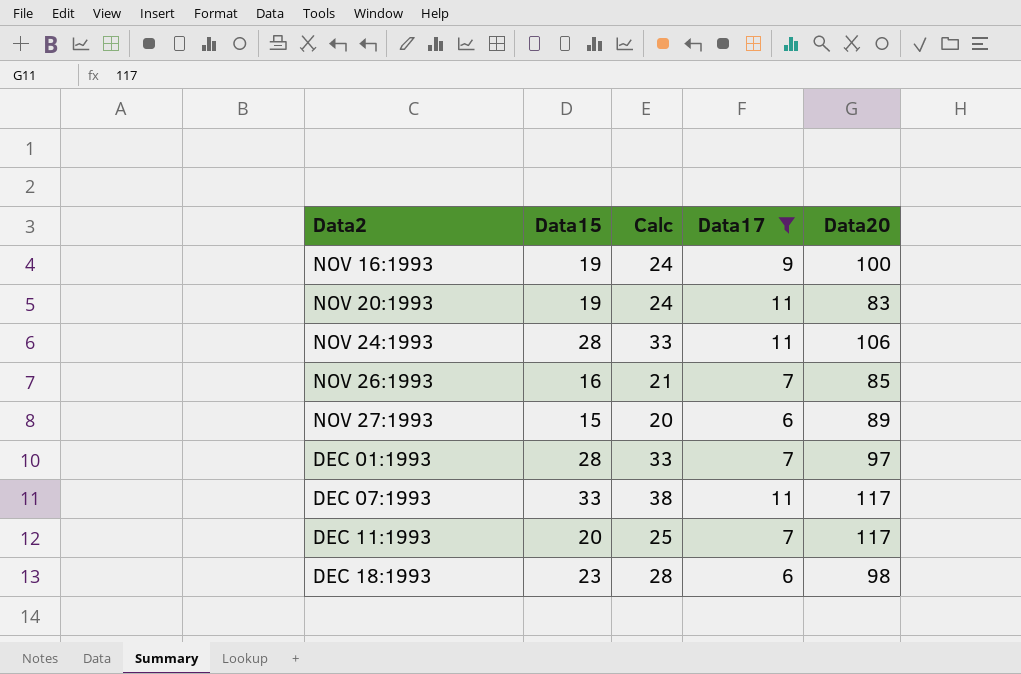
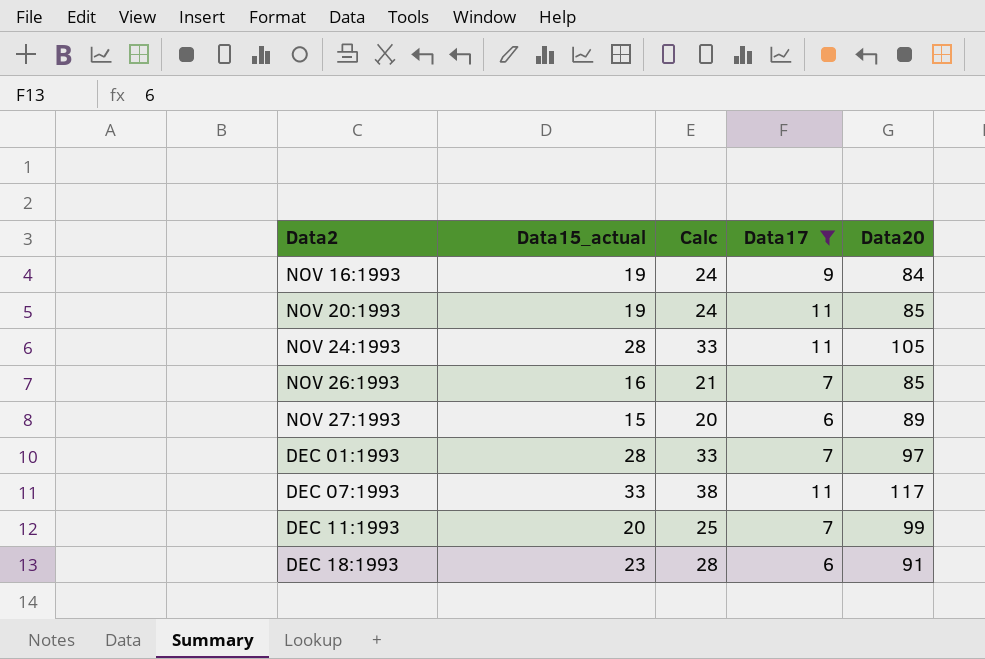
column name: Data15 -> Data15_actual
NOV 16:1993 | Data20: 100 -> 84
NOV 20:1993 | Data20: 83 -> 85
NOV 24:1993 | Data20: 106 -> 105
DEC 11:1993 | Data20: 117 -> 99
DEC 18:1993 | Data20: 98 -> 91

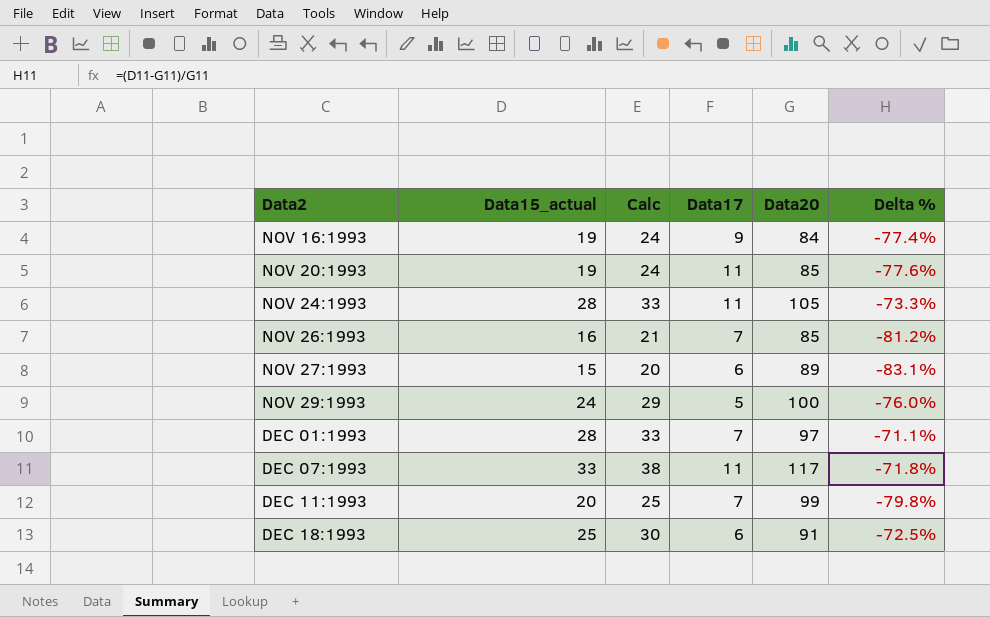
filter: Data17 != 5 -> none
column Delta % | formula: none -> ([Data15_actual] - [Data20]) / [Data20]
DEC 18:1993 | Data15_actual: 23 -> 25
DEC 18:1993 | Calc: 28 -> 30

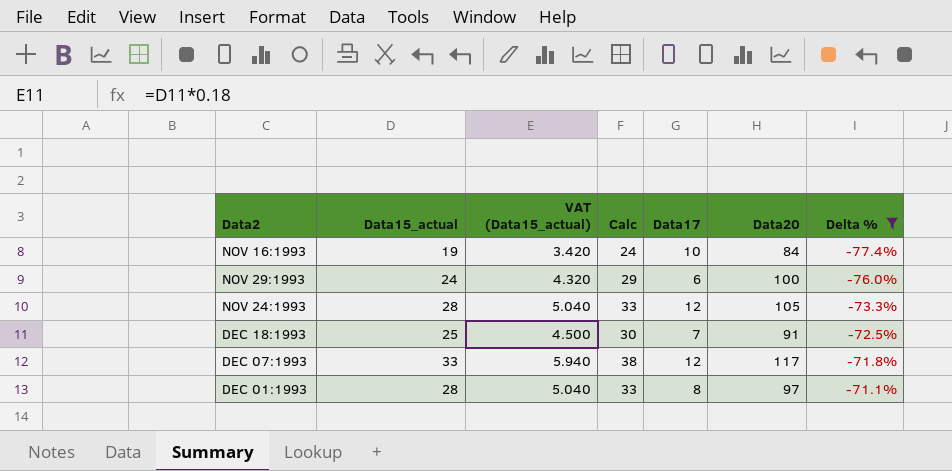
filter: none -> Delta % >= -77.4%
row order: Data2 ascending -> Delta % ascending
column VAT (Data15_actual) | formula: none -> [Data15_actual] * 0.18
NOV 16:1993 | Data17: 9 -> 10
NOV 29:1993 | Data17: 5 -> 6
NOV 24:1993 | Data17: 11 -> 12
DEC 18:1993 | Data17: 6 -> 7
DEC 07:1993 | Data17: 11 -> 12
DEC 01:1993 | Data17: 7 -> 8

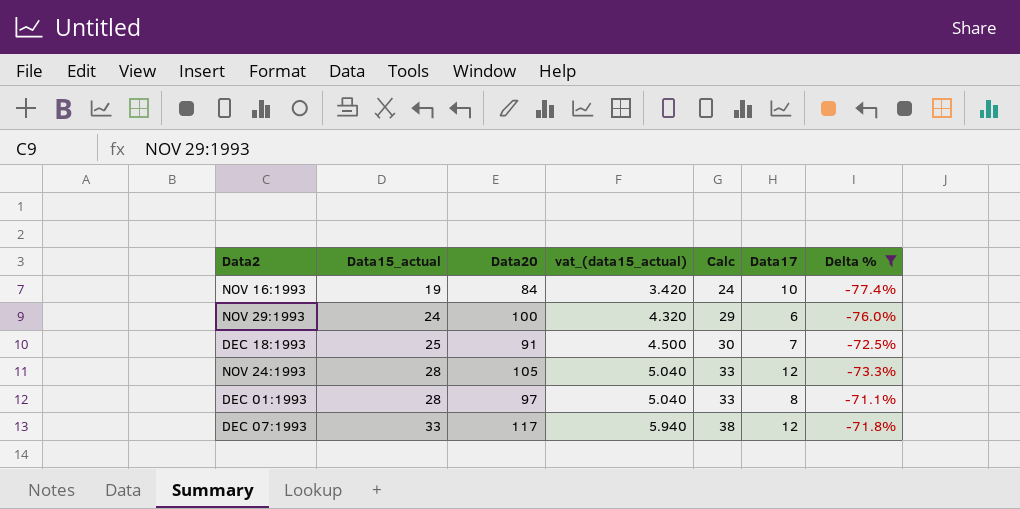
row order: Delta % ascending -> Data15_actual ascending
column Data20 | position: 6 -> 3
column name: VAT (Data15_actual) -> vat_(data15_actual)

